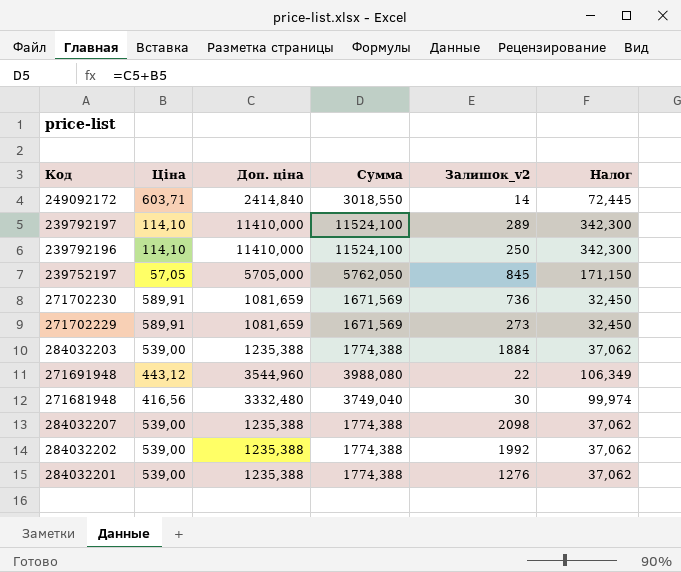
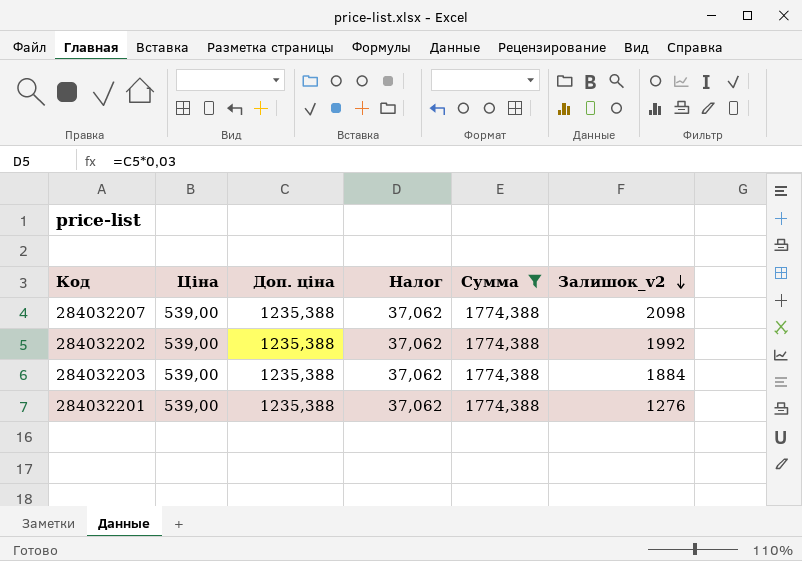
filter: none -> Сумма = 1774,388
row order: none -> Залишок_v2 descending
column Налог | position: 6 -> 4

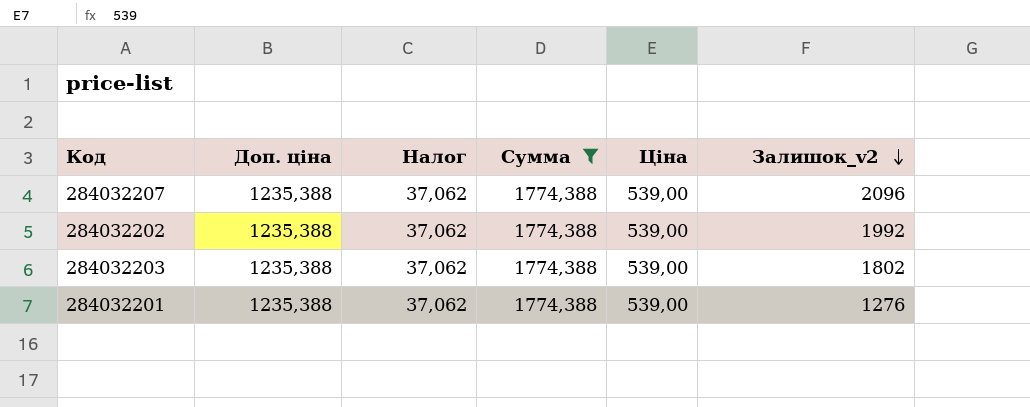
column Ціна | position: 2 -> 5
284032207 | Залишок_v2: 2098 -> 2096
284032203 | Залишок_v2: 1884 -> 1802

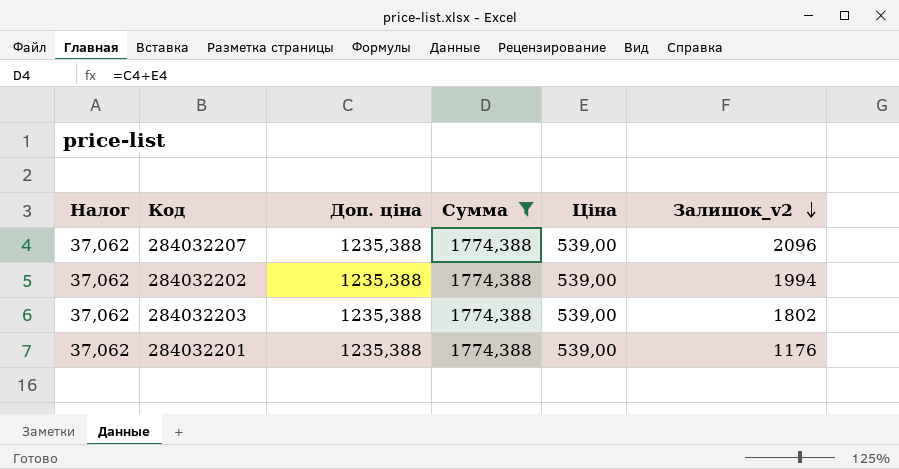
column Налог | position: 3 -> 1
284032202 | Залишок_v2: 1992 -> 1994
284032201 | Залишок_v2: 1276 -> 1176

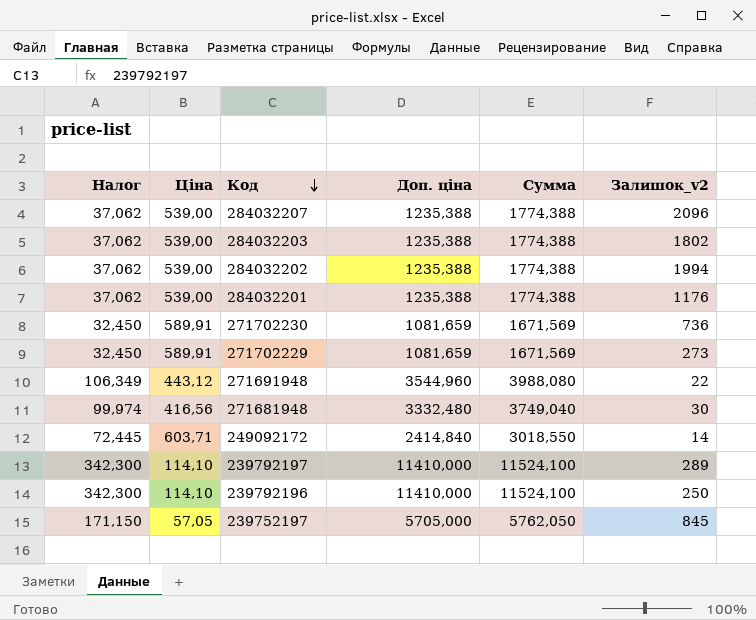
filter: Сумма = 1774,388 -> none
row order: Залишок_v2 descending -> Код descending
column Ціна | position: 5 -> 2

